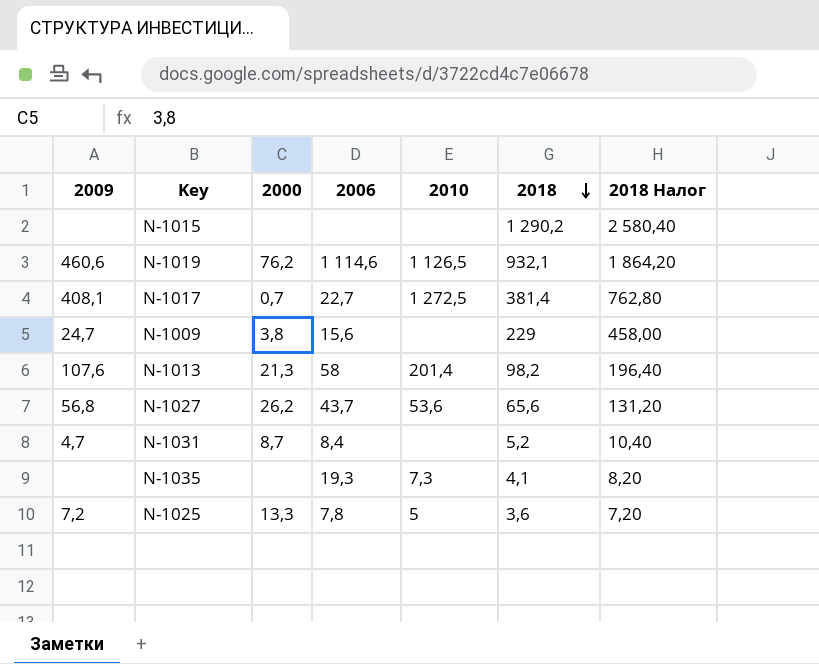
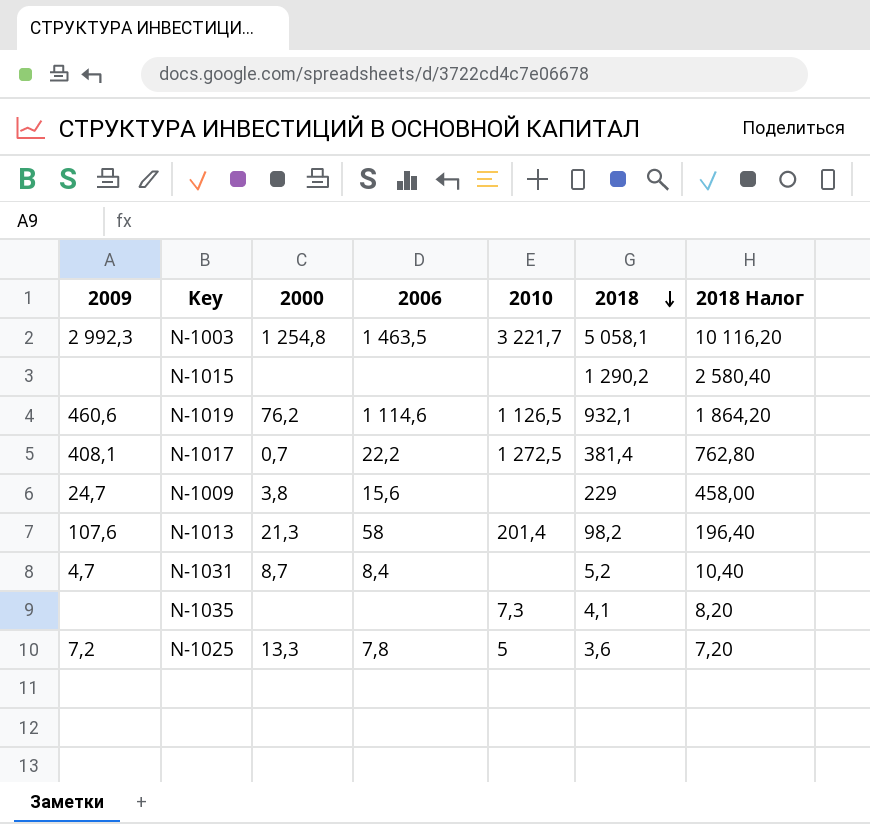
row N-1027: 56,8 | 26,2 | 43,7 | 53,6 | 65,6 | 131,20 -> none
row N-1003: none -> 2 992,3 | 1 254,8 | 1 463,5 | 3 221,7 | 5 058,1 | 10 116,20
N-1017 | 2006: 22,7 -> 22,2
N-1035 | 2006: 19,3 -> none

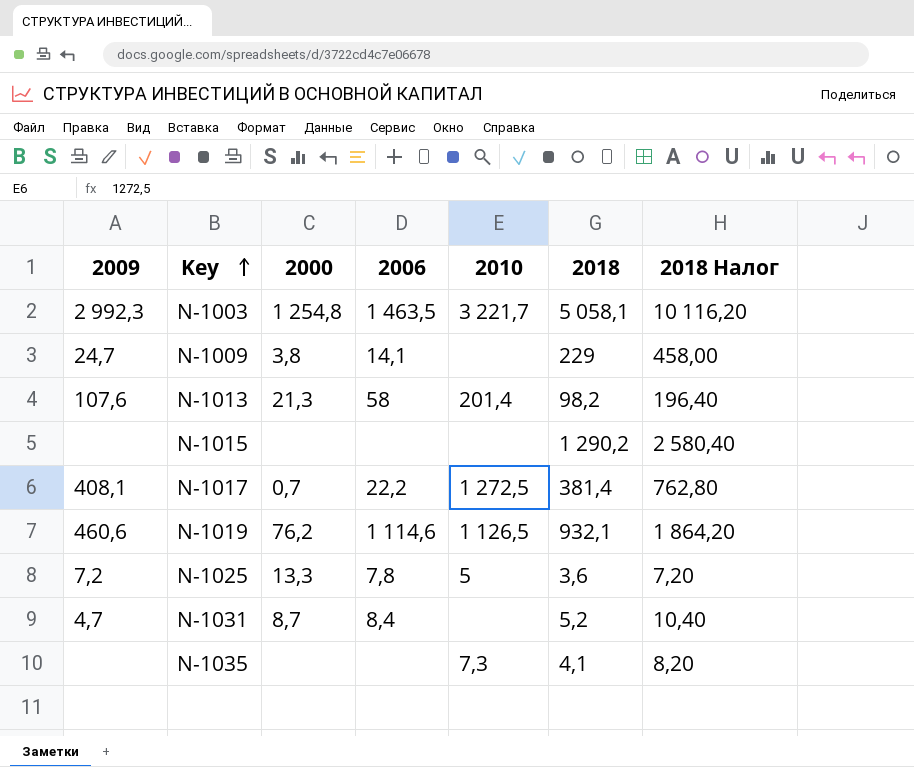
row order: 2018 descending -> Key ascending
N-1009 | 2006: 15,6 -> 14,1

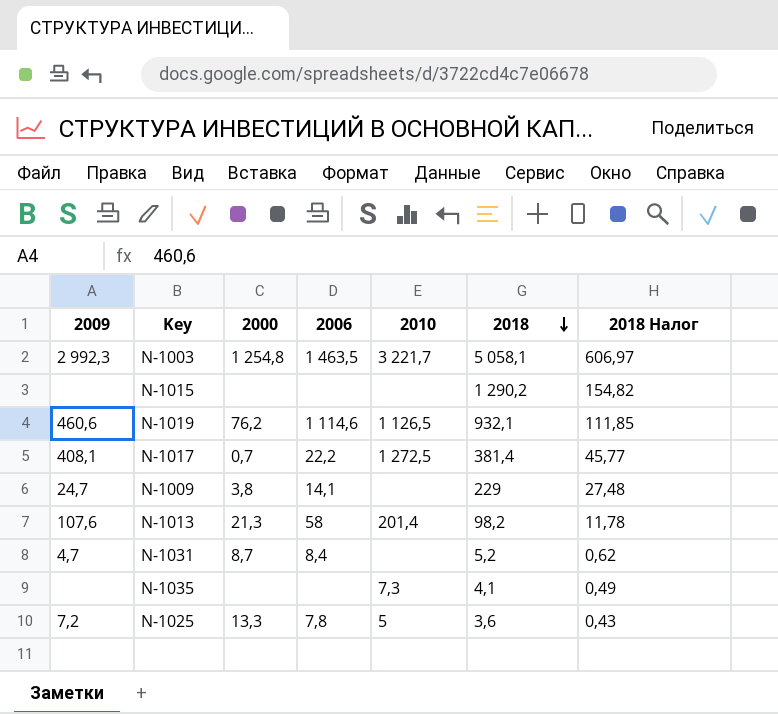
row order: Key ascending -> 2018 descending
column 2018 Налог | formula: [2018] * 2 -> [2018] * 0,12

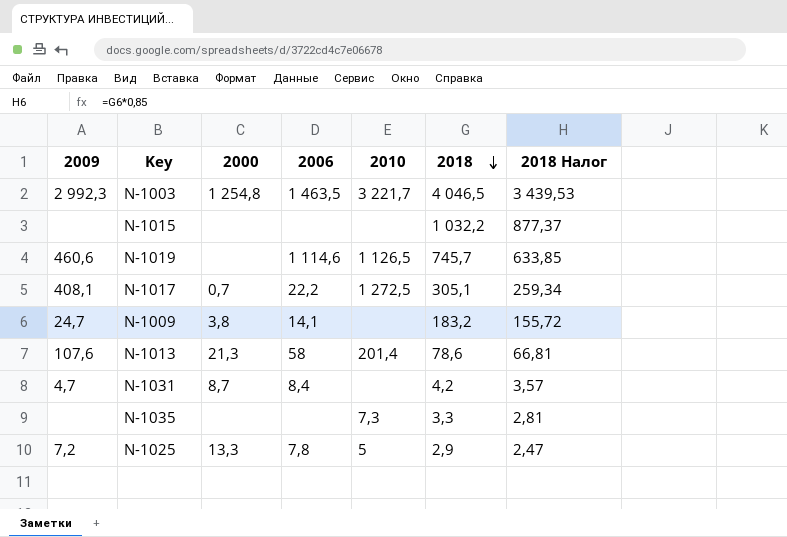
column 2018 Налог | formula: [2018] * 0,12 -> [2018] * 0,85
N-1003 | 2018: 5 058,1 -> 4 046,5
N-1015 | 2018: 1 290,2 -> 1 032,2
N-1019 | 2000: 76,2 -> none
N-1019 | 2018: 932,1 -> 745,7
N-1017 | 2018: 381,4 -> 305,1
N-1009 | 2018: 229 -> 183,2
N-1013 | 2018: 98,2 -> 78,6
N-1031 | 2018: 5,2 -> 4,2
N-1035 | 2018: 4,1 -> 3,3
N-1025 | 2018: 3,6 -> 2,9

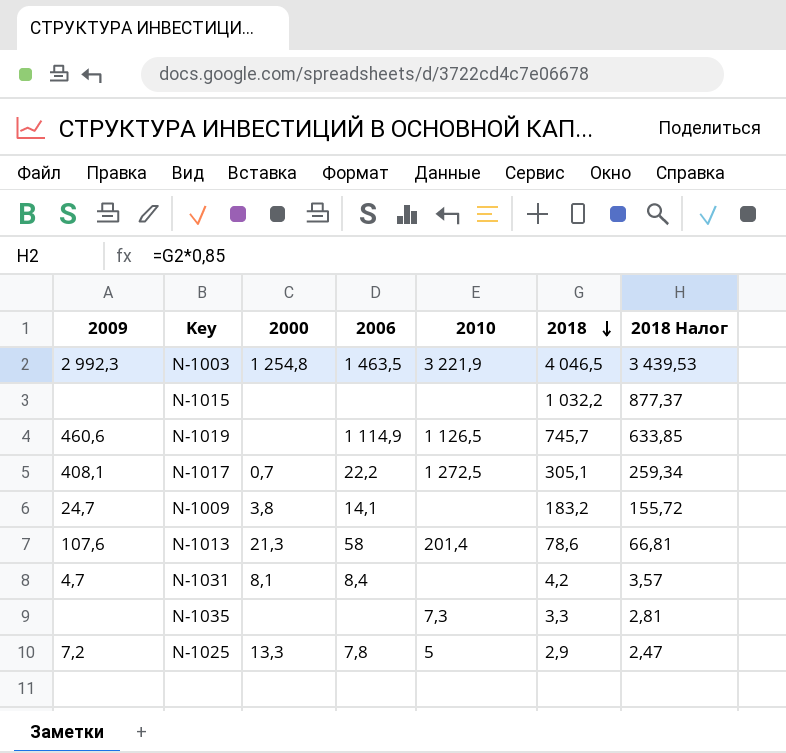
N-1003 | 2010: 3 221,7 -> 3 221,9
N-1019 | 2006: 1 114,6 -> 1 114,9
N-1031 | 2000: 8,7 -> 8,1

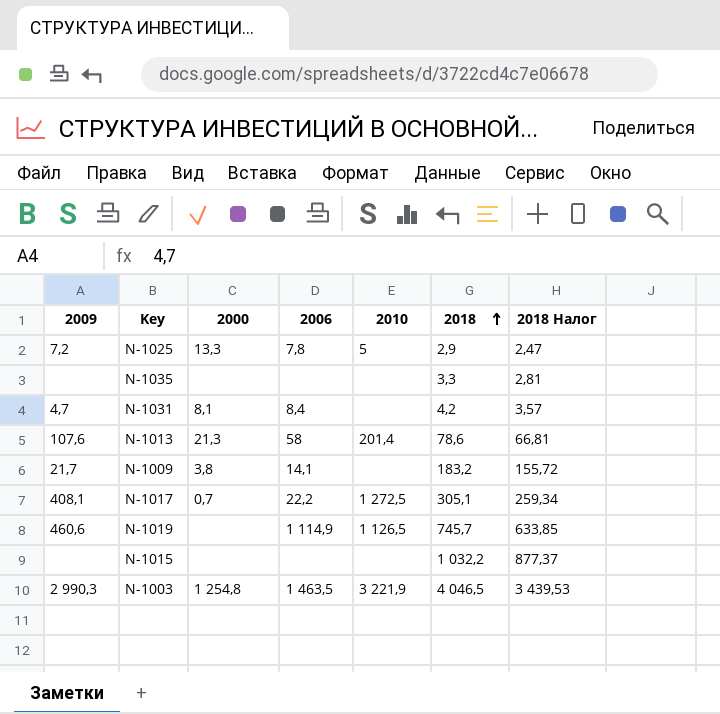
row order: 2018 descending -> 2018 ascending
N-1035 | 2010: 7,3 -> none
N-1009 | 2009: 24,7 -> 21,7
N-1003 | 2009: 2 992,3 -> 2 990,3

